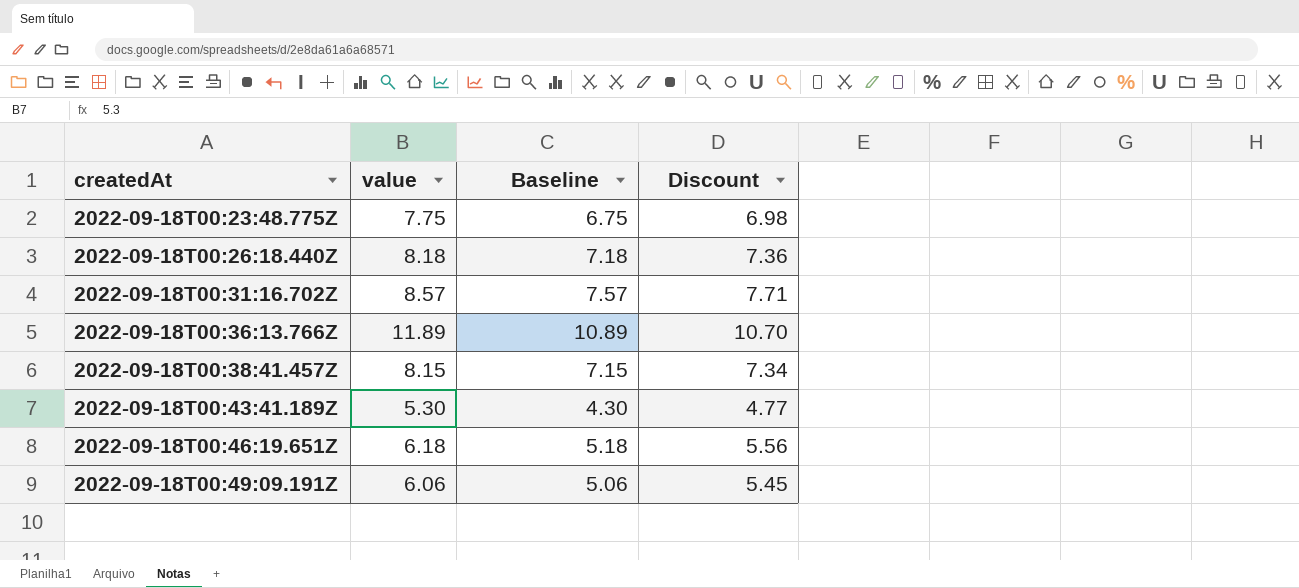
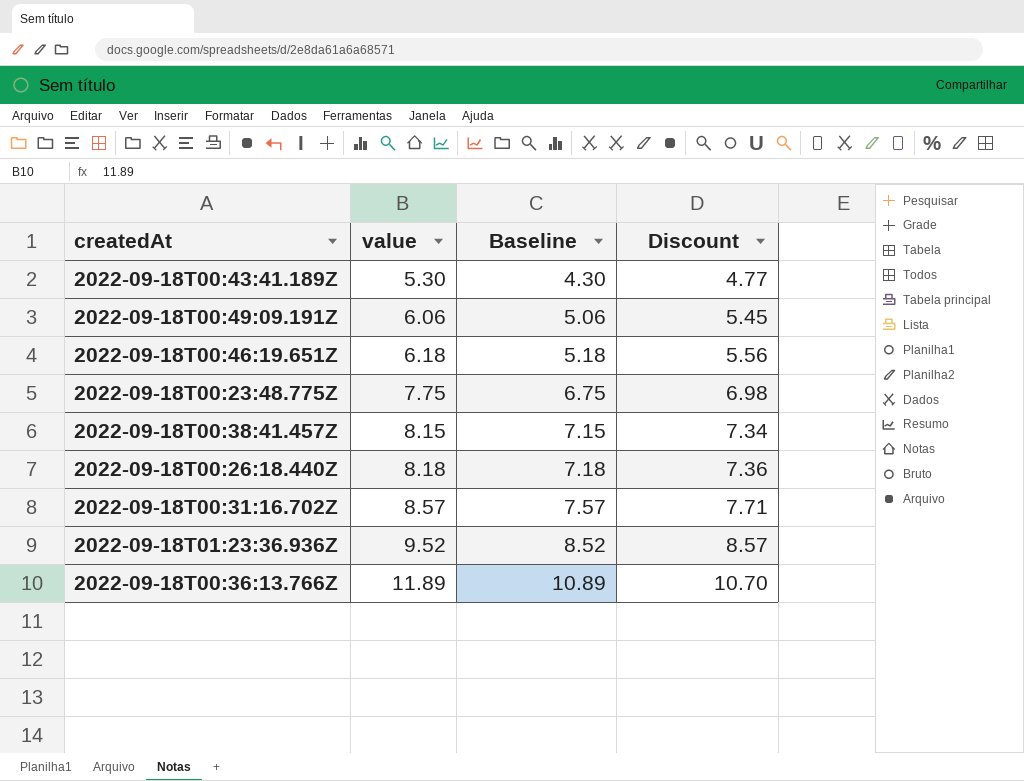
row order: createdAt ascending -> value ascending
row 2022-09-18T01:23:36.936Z: none -> 9.52 | 8.52 | 8.57

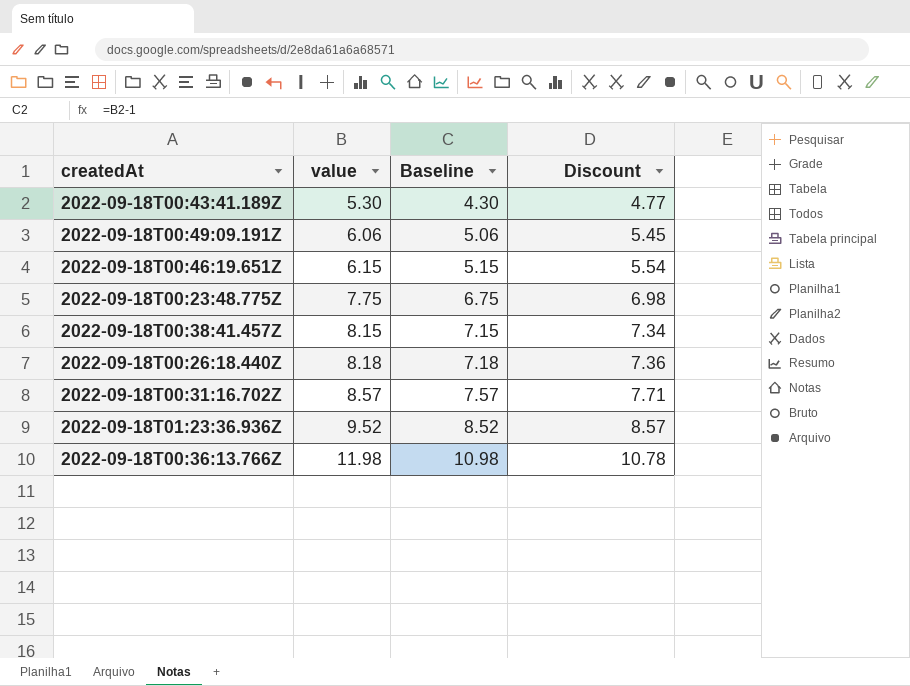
2022-09-18T00:46:19.651Z | value: 6.18 -> 6.15
2022-09-18T00:46:19.651Z | Baseline: 5.18 -> 5.15
2022-09-18T00:46:19.651Z | Discount: 5.56 -> 5.54
2022-09-18T00:36:13.766Z | value: 11.89 -> 11.98
2022-09-18T00:36:13.766Z | Baseline: 10.89 -> 10.98
2022-09-18T00:36:13.766Z | Discount: 10.70 -> 10.78

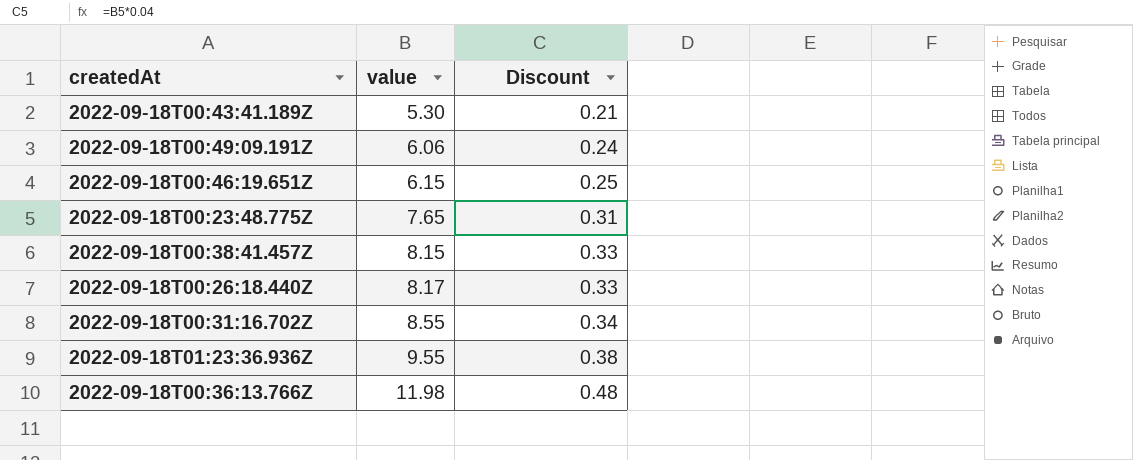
column Baseline | formula: [value] - 1 -> none
column Discount | formula: [value] * 0.9 -> [value] * 0.04
2022-09-18T00:23:48.775Z | value: 7.75 -> 7.65
2022-09-18T00:26:18.440Z | value: 8.18 -> 8.17
2022-09-18T00:31:16.702Z | value: 8.57 -> 8.55
2022-09-18T01:23:36.936Z | value: 9.52 -> 9.55

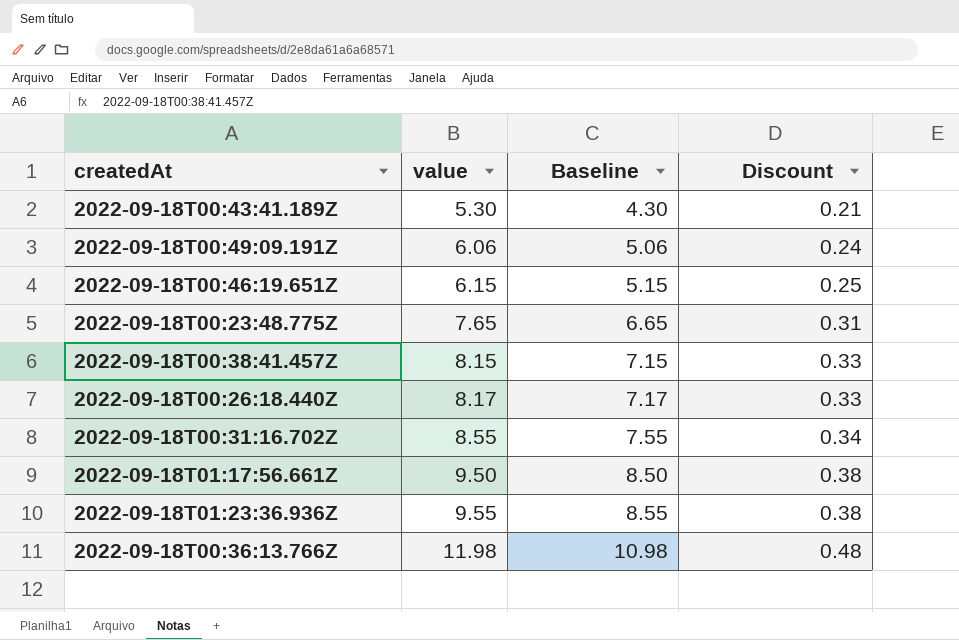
column Baseline | formula: none -> [value] - 1
row 2022-09-18T01:17:56.661Z: none -> 9.50 | 8.50 | 0.38

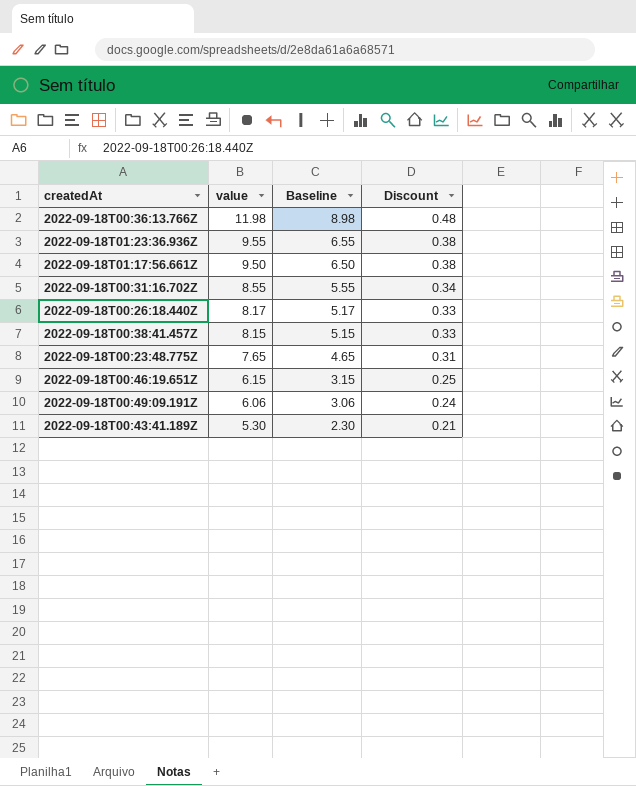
row order: value ascending -> value descending
column Baseline | formula: [value] - 1 -> [value] - 3

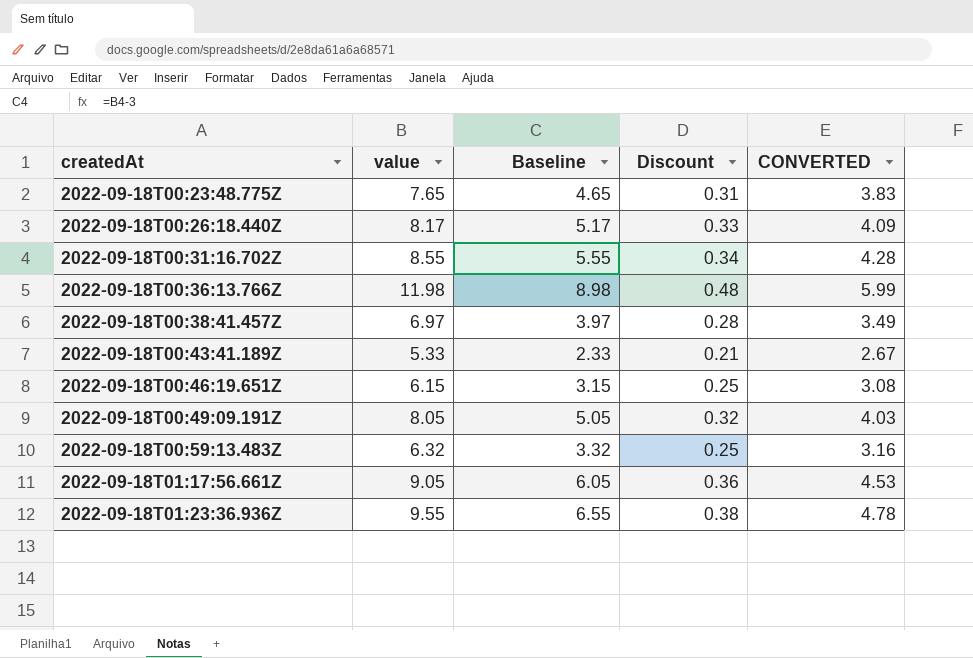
row order: value descending -> createdAt ascending
column CONVERTED | formula: none -> [value] * 0.5
2022-09-18T00:38:41.457Z | value: 8.15 -> 6.97
2022-09-18T00:38:41.457Z | Baseline: 5.15 -> 3.97
2022-09-18T00:38:41.457Z | Discount: 0.33 -> 0.28
2022-09-18T00:43:41.189Z | value: 5.30 -> 5.33
2022-09-18T00:43:41.189Z | Baseline: 2.30 -> 2.33
2022-09-18T00:49:09.191Z | value: 6.06 -> 8.05
2022-09-18T00:49:09.191Z | Baseline: 3.06 -> 5.05
2022-09-18T00:49:09.191Z | Discount: 0.24 -> 0.32
row 2022-09-18T00:59:13.483Z: none -> 6.32 | 3.32 | 0.25 | 3.16
2022-09-18T01:17:56.661Z | value: 9.50 -> 9.05
2022-09-18T01:17:56.661Z | Baseline: 6.50 -> 6.05
2022-09-18T01:17:56.661Z | Discount: 0.38 -> 0.36

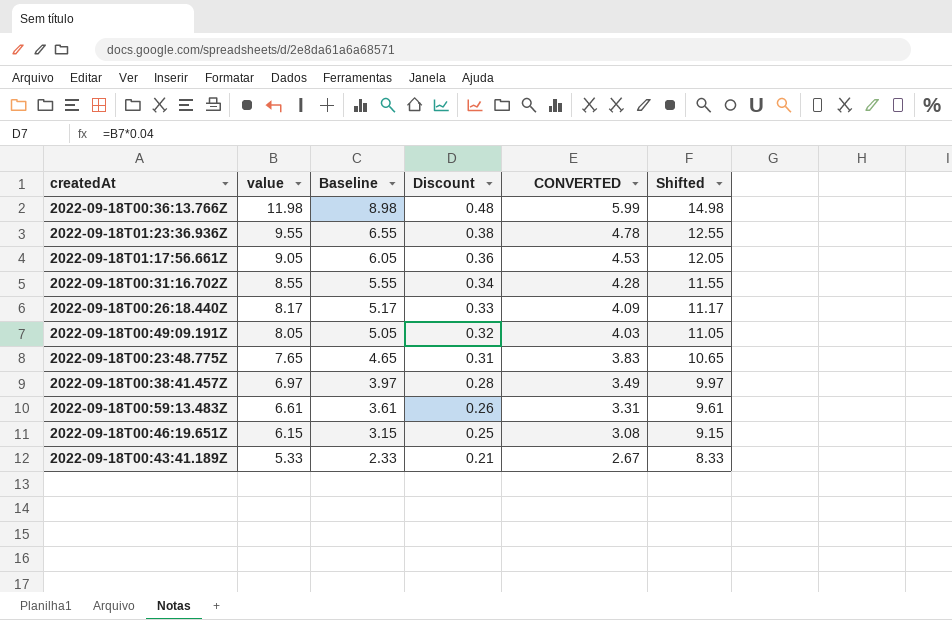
row order: createdAt ascending -> value descending
column Shifted | formula: none -> [value] + 3
2022-09-18T00:59:13.483Z | value: 6.32 -> 6.61
2022-09-18T00:59:13.483Z | Baseline: 3.32 -> 3.61
2022-09-18T00:59:13.483Z | Discount: 0.25 -> 0.26
2022-09-18T00:59:13.483Z | CONVERTED: 3.16 -> 3.31

